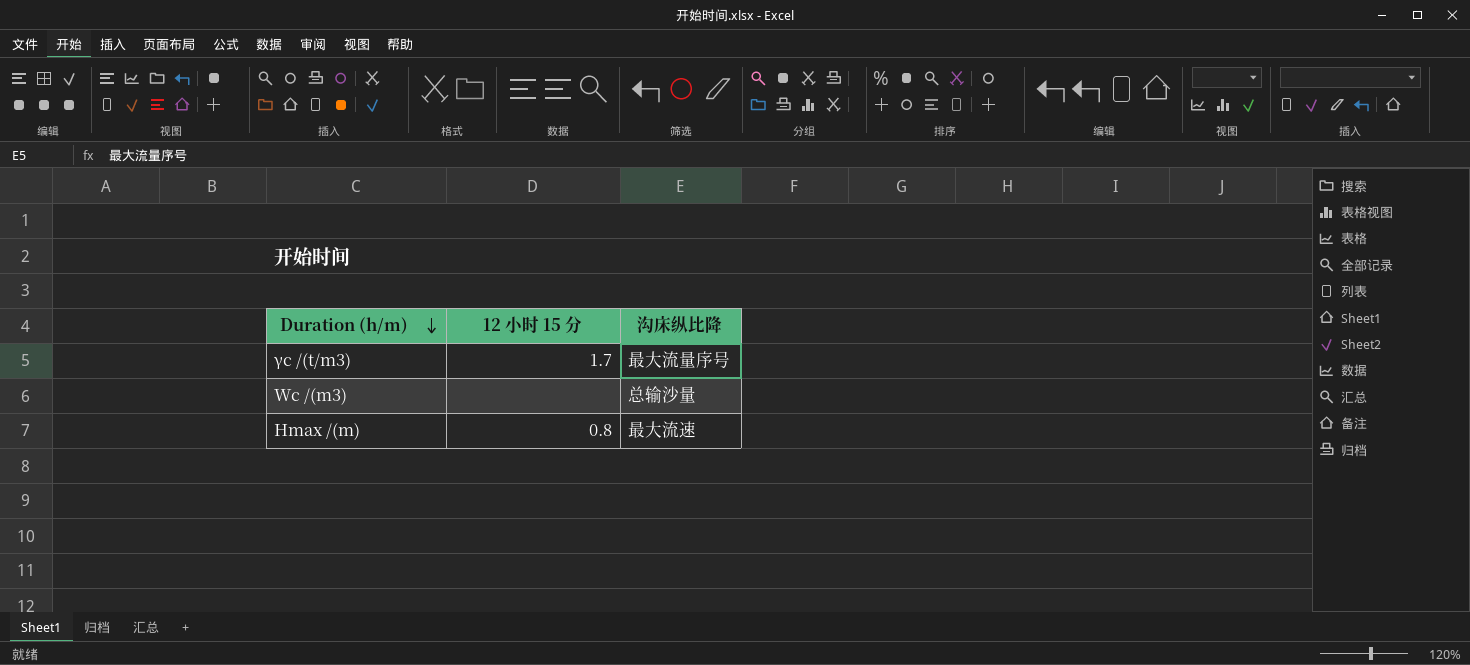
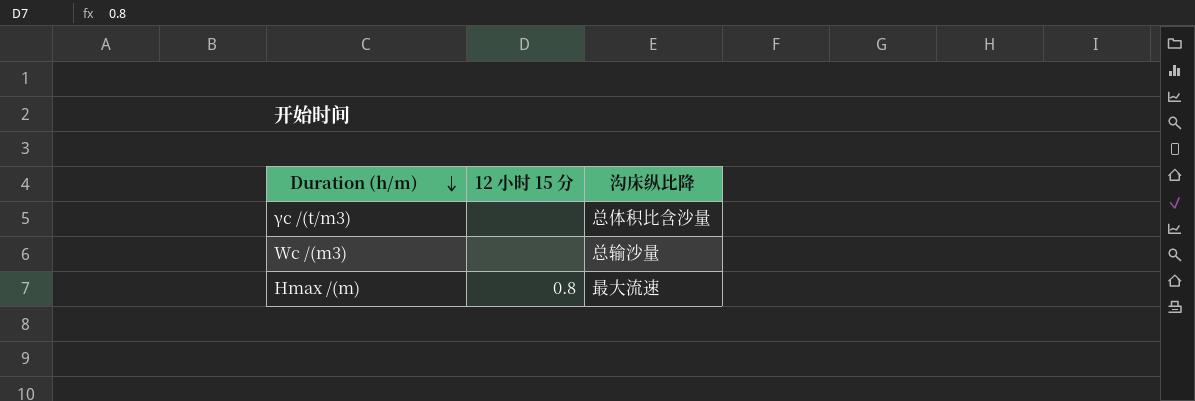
γc /(t/m3) | 12 小时 15 分: 1.7 -> none
γc /(t/m3) | 沟床纵比降: 最大流量序号 -> 总体积比含沙量

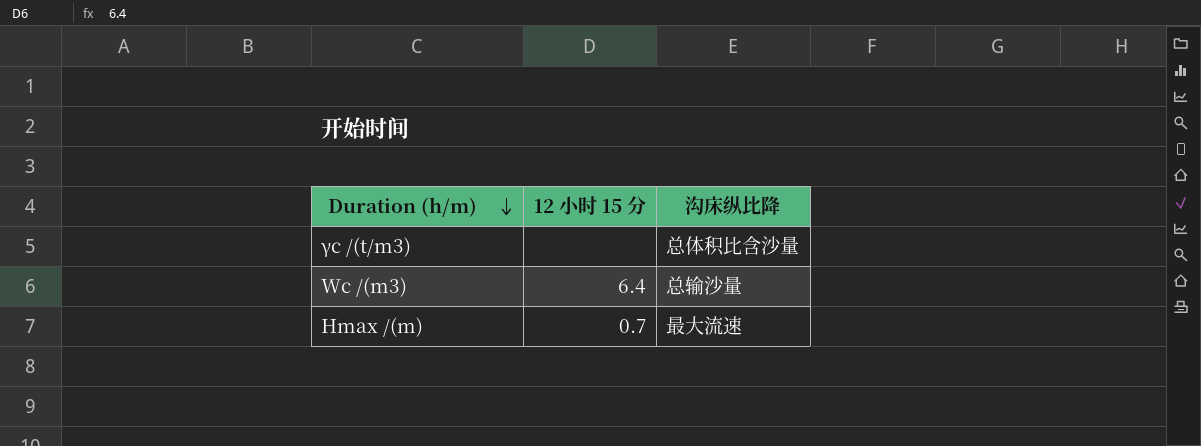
Wc /(m3) | 12 小时 15 分: none -> 6.4
Hmax /(m) | 12 小时 15 分: 0.8 -> 0.7

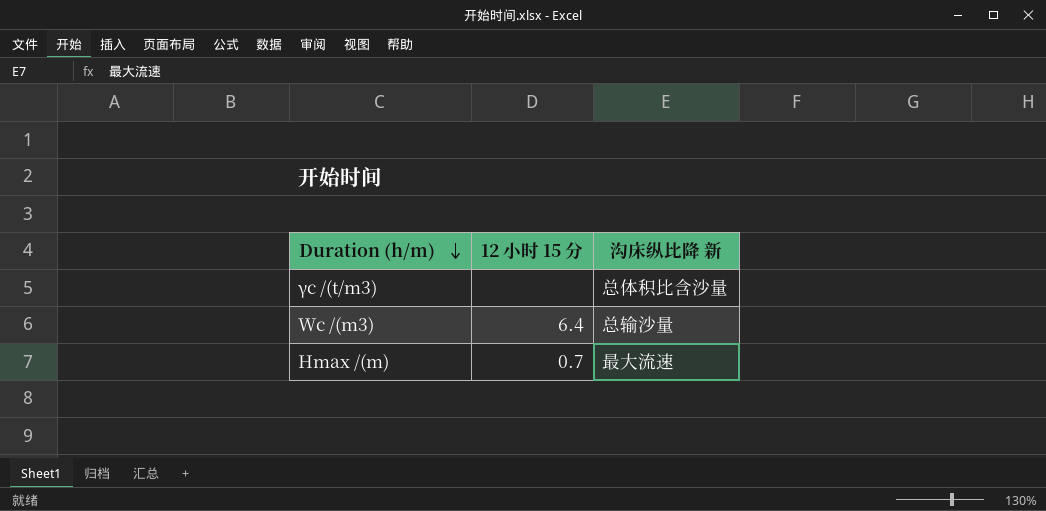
column name: 沟床纵比降 -> 沟床纵比降 新

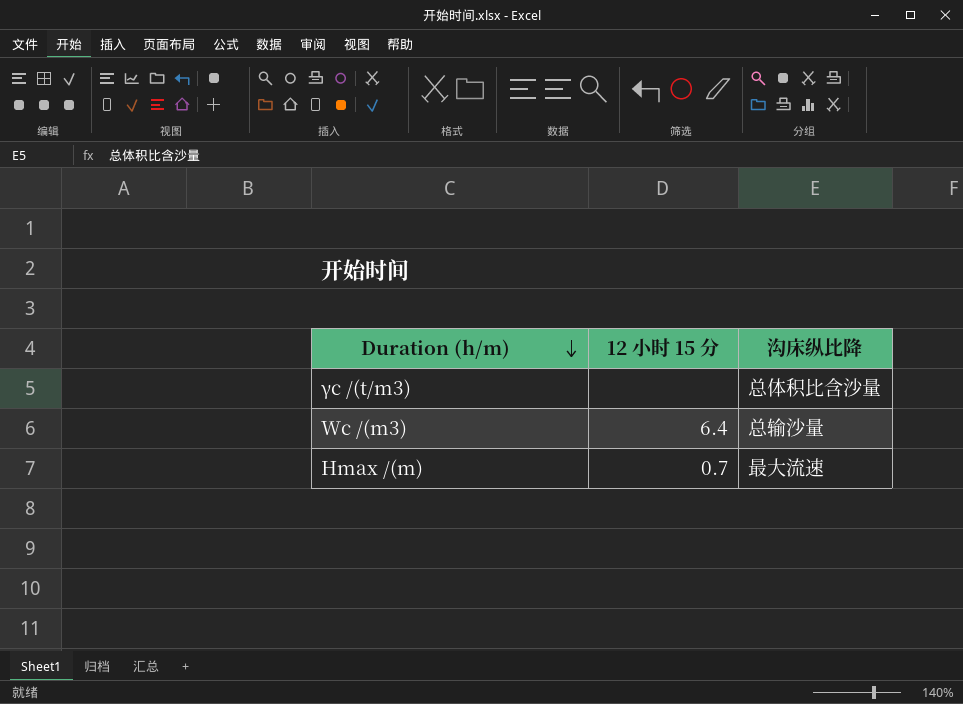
column name: 沟床纵比降 新 -> 沟床纵比降

